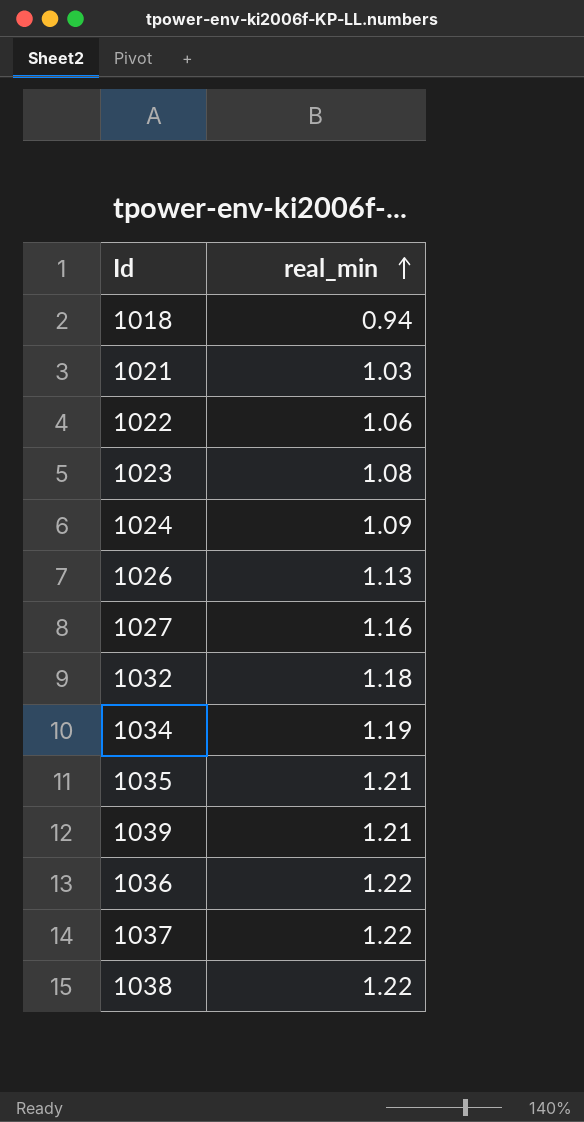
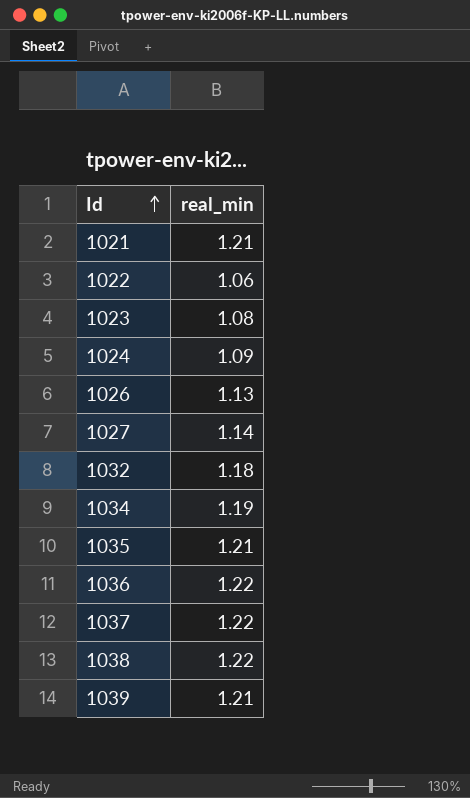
row order: real_min ascending -> Id ascending
row 1018: 0.94 -> none
1021 | real_min: 1.03 -> 1.21
1027 | real_min: 1.16 -> 1.14

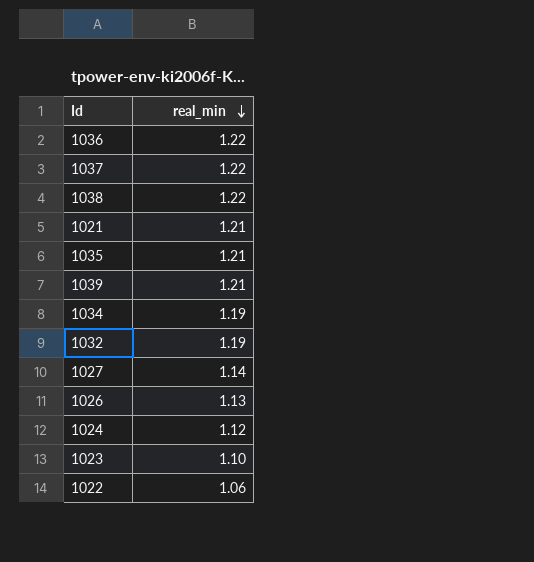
row order: Id ascending -> real_min descending
1032 | real_min: 1.18 -> 1.19
1024 | real_min: 1.09 -> 1.12
1023 | real_min: 1.08 -> 1.10

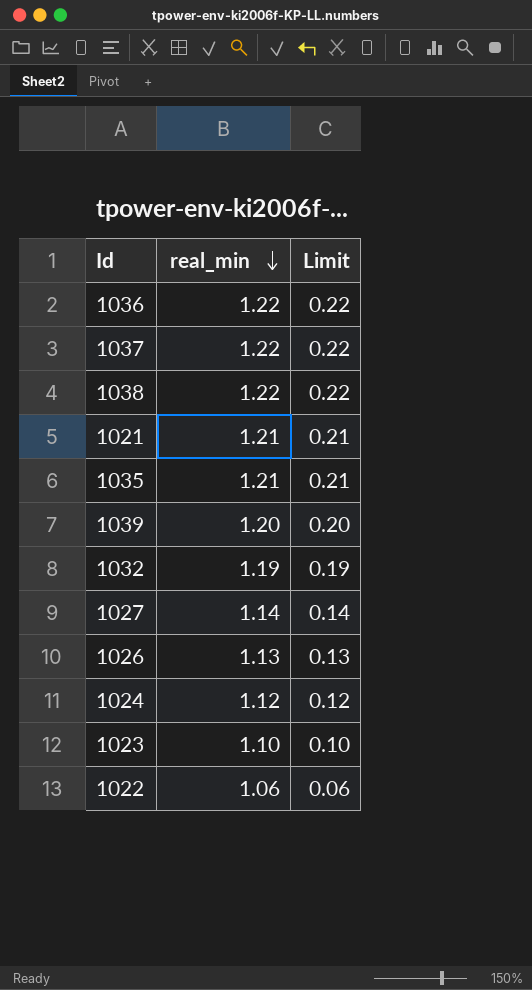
column Limit | formula: none -> [real_min] - 1
row 1034: 1.19 -> none
1039 | real_min: 1.21 -> 1.20

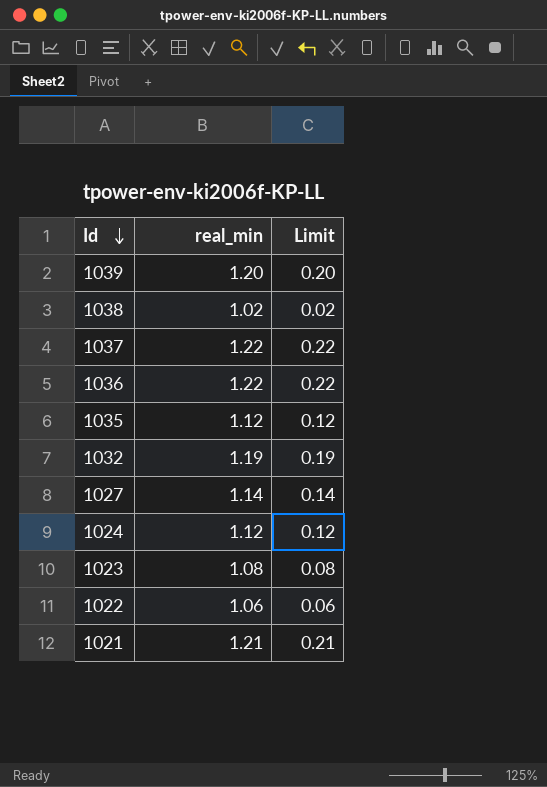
row order: real_min descending -> Id descending
row 1026: 1.13 | 0.13 -> none
1038 | real_min: 1.22 -> 1.02
1038 | Limit: 0.22 -> 0.02
1035 | real_min: 1.21 -> 1.12
1035 | Limit: 0.21 -> 0.12
1023 | real_min: 1.10 -> 1.08
1023 | Limit: 0.10 -> 0.08

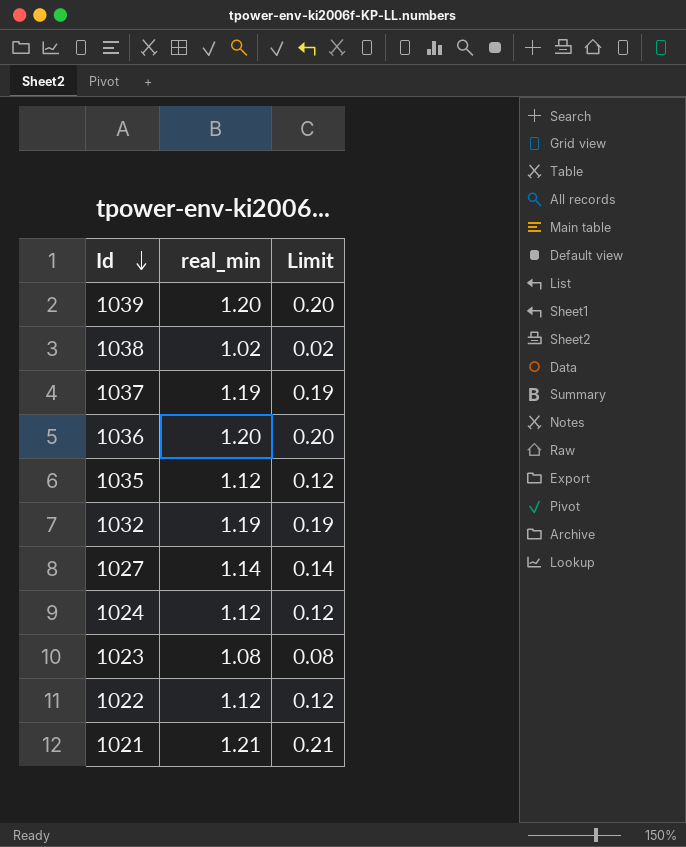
1037 | real_min: 1.22 -> 1.19
1037 | Limit: 0.22 -> 0.19
1036 | real_min: 1.22 -> 1.20
1036 | Limit: 0.22 -> 0.20
1022 | real_min: 1.06 -> 1.12
1022 | Limit: 0.06 -> 0.12

